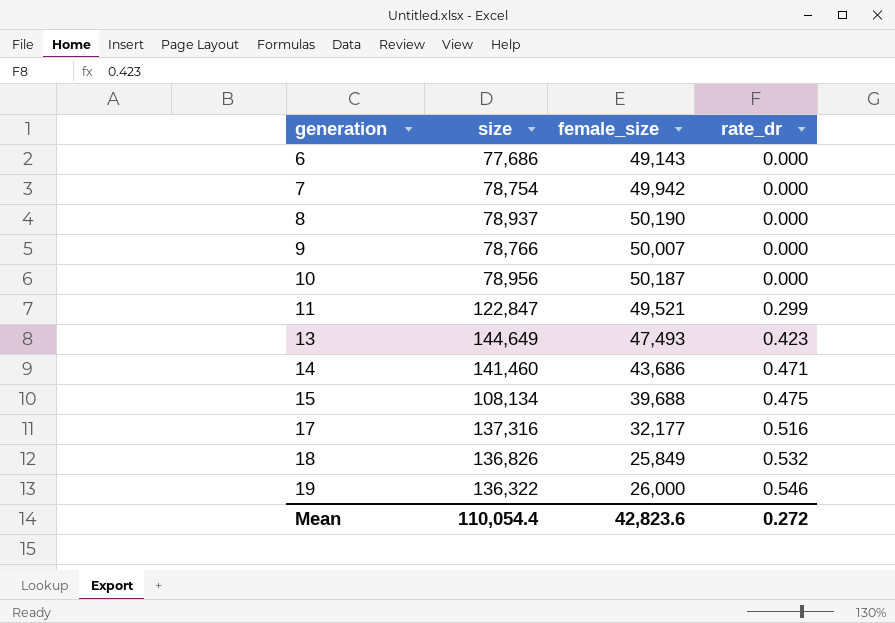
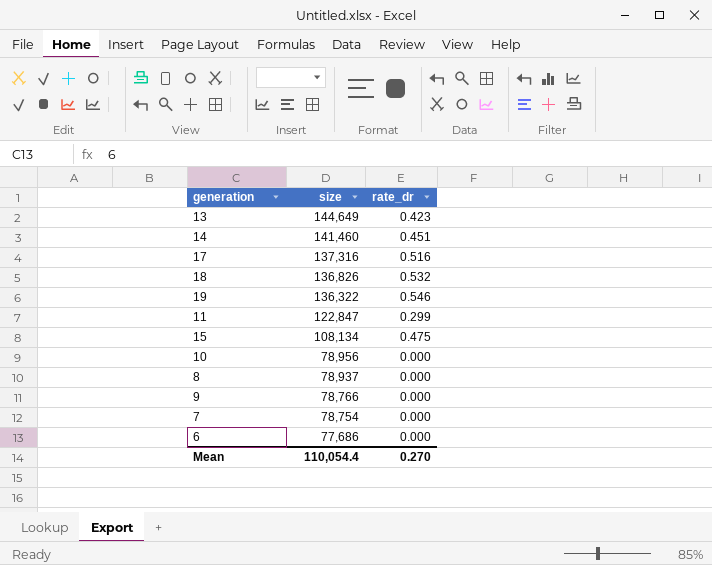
row order: generation ascending -> size descending
column female_size | position: 3 -> none
14 | rate_dr: 0.471 -> 0.451
Mean | rate_dr: 0.272 -> 0.270

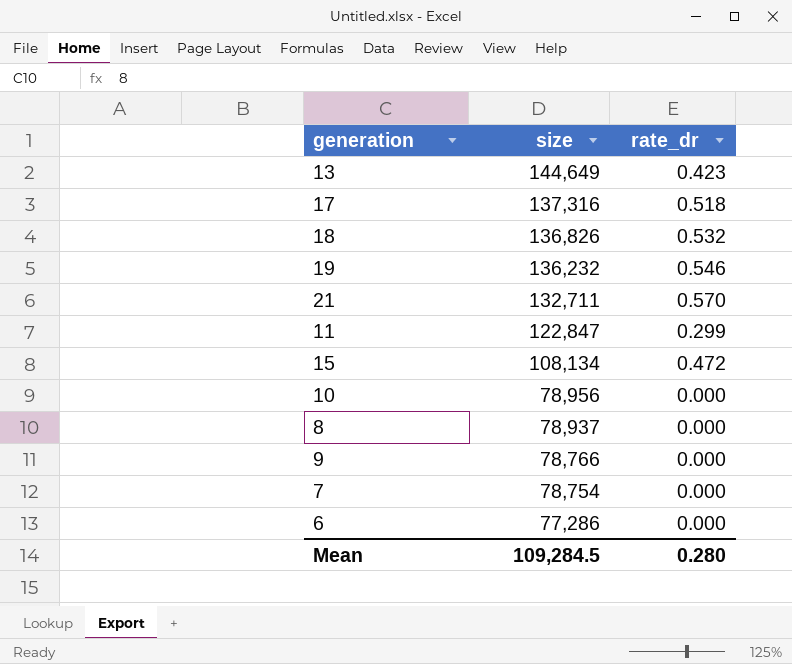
row 14: 141,460 | 0.451 -> none
17 | rate_dr: 0.516 -> 0.518
19 | size: 136,322 -> 136,232
row 21: none -> 132,711 | 0.570
15 | rate_dr: 0.475 -> 0.472
6 | size: 77,686 -> 77,286
Mean | size: 110,054.4 -> 109,284.5
Mean | rate_dr: 0.270 -> 0.280

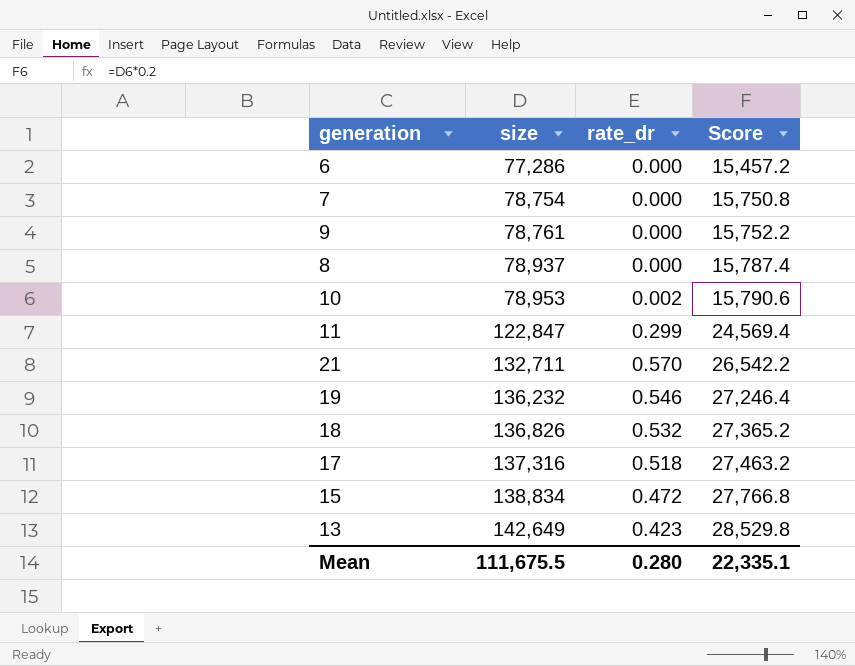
row order: size descending -> size ascending
column Score | formula: none -> [size] * 0.2
9 | size: 78,766 -> 78,761
10 | size: 78,956 -> 78,953
10 | rate_dr: 0.000 -> 0.002
15 | size: 108,134 -> 138,834
13 | size: 144,649 -> 142,649
Mean | size: 109,284.5 -> 111,675.5

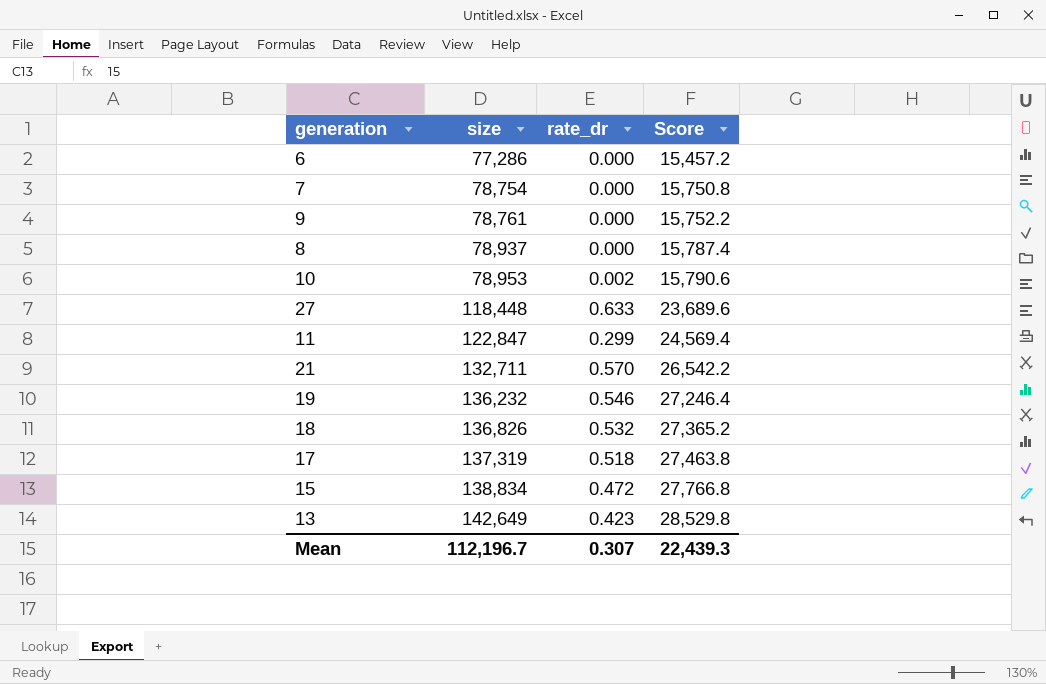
row 27: none -> 118,448 | 0.633 | 23,689.6
17 | size: 137,316 -> 137,319
17 | Score: 27,463.2 -> 27,463.8
Mean | size: 111,675.5 -> 112,196.7
Mean | rate_dr: 0.280 -> 0.307
Mean | Score: 22,335.1 -> 22,439.3

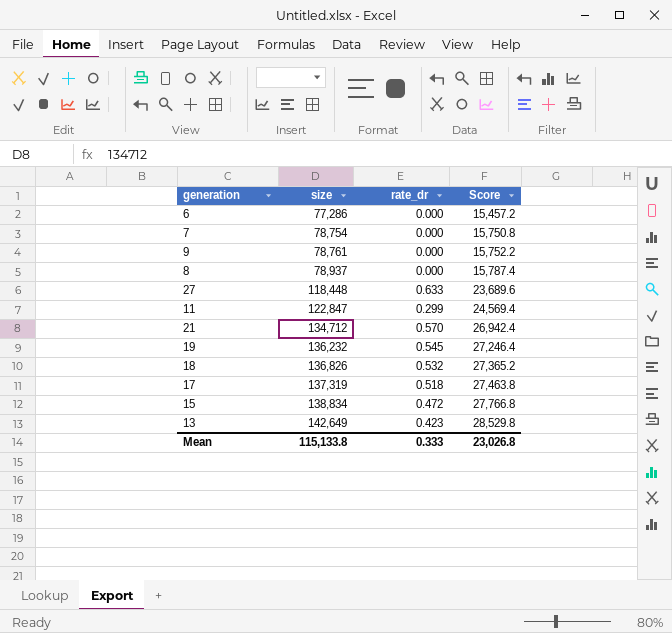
row 10: 78,953 | 0.002 | 15,790.6 -> none
21 | size: 132,711 -> 134,712
21 | Score: 26,542.2 -> 26,942.4
19 | rate_dr: 0.546 -> 0.545
Mean | size: 112,196.7 -> 115,133.8
Mean | rate_dr: 0.307 -> 0.333
Mean | Score: 22,439.3 -> 23,026.8

